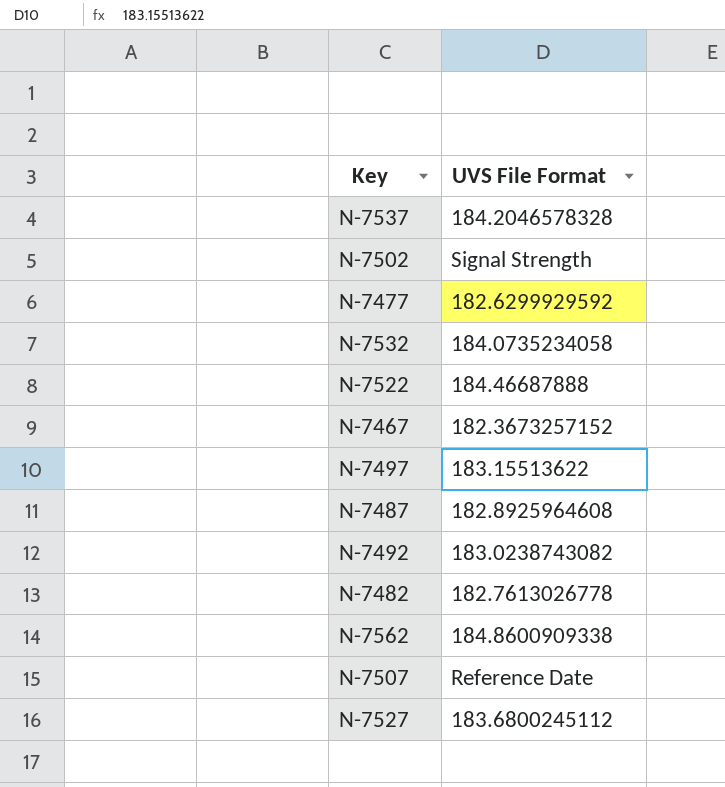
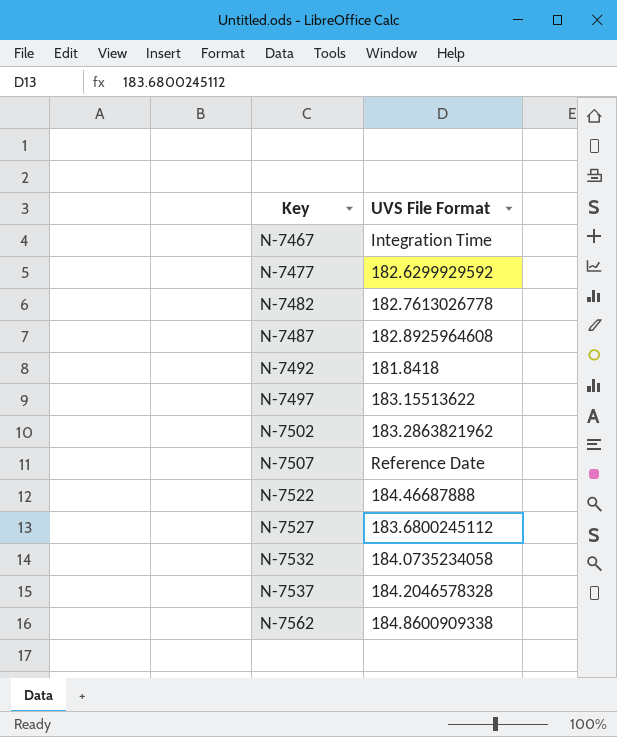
row order: none -> Key ascending
N-7467 | UVS File Format: 182.3673257152 -> Integration Time
N-7492 | UVS File Format: 183.0238743082 -> 181.8418
N-7502 | UVS File Format: Signal Strength -> 183.2863821962

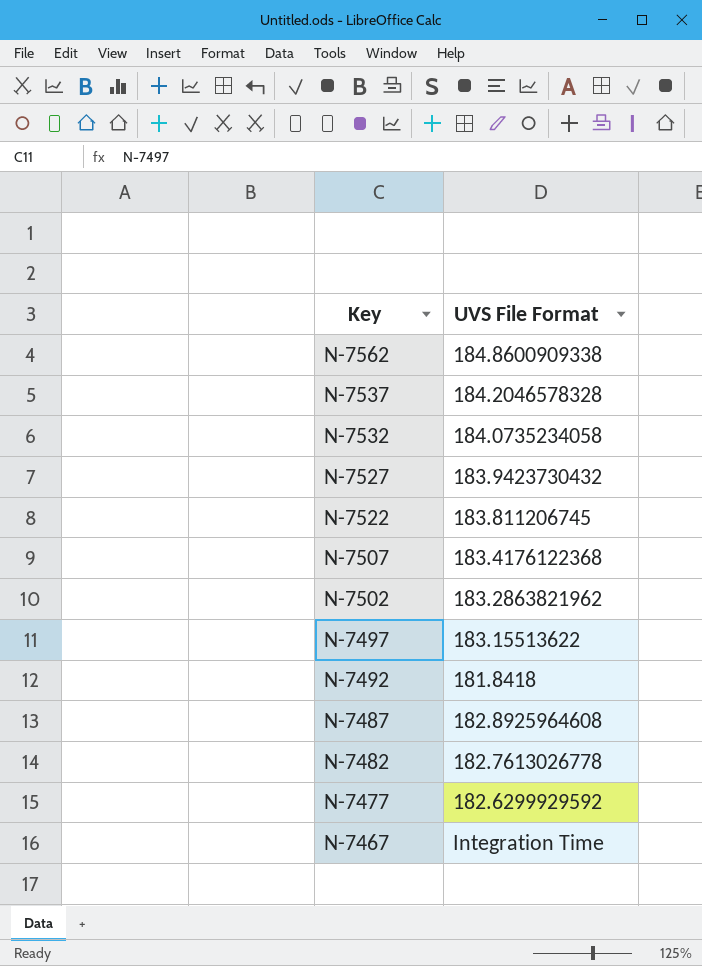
row order: Key ascending -> Key descending
N-7527 | UVS File Format: 183.6800245112 -> 183.9423730432
N-7522 | UVS File Format: 184.46687888 -> 183.811206745
N-7507 | UVS File Format: Reference Date -> 183.4176122368

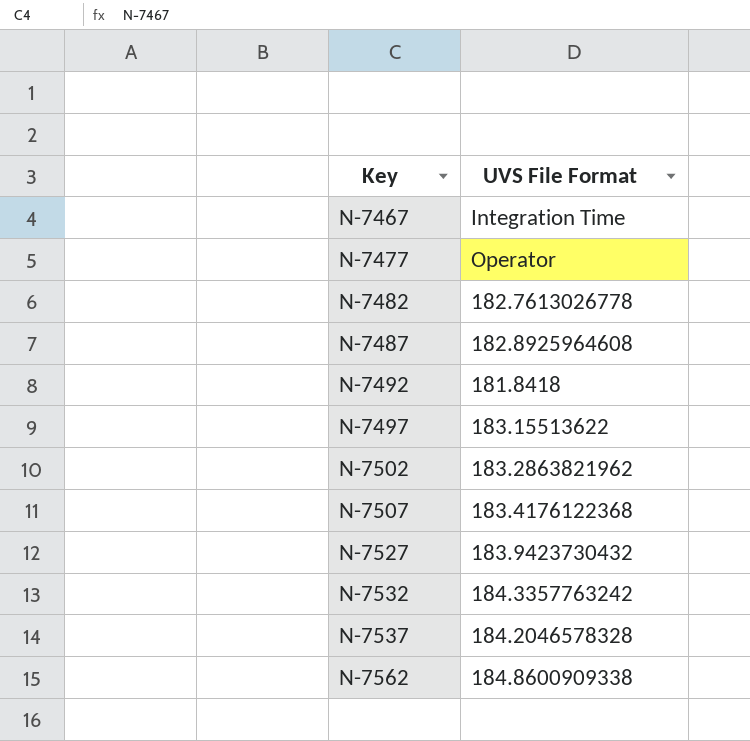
row order: Key descending -> Key ascending
row N-7522: 183.811206745 -> none
N-7477 | UVS File Format: 182.6299929592 -> Operator
N-7532 | UVS File Format: 184.0735234058 -> 184.3357763242

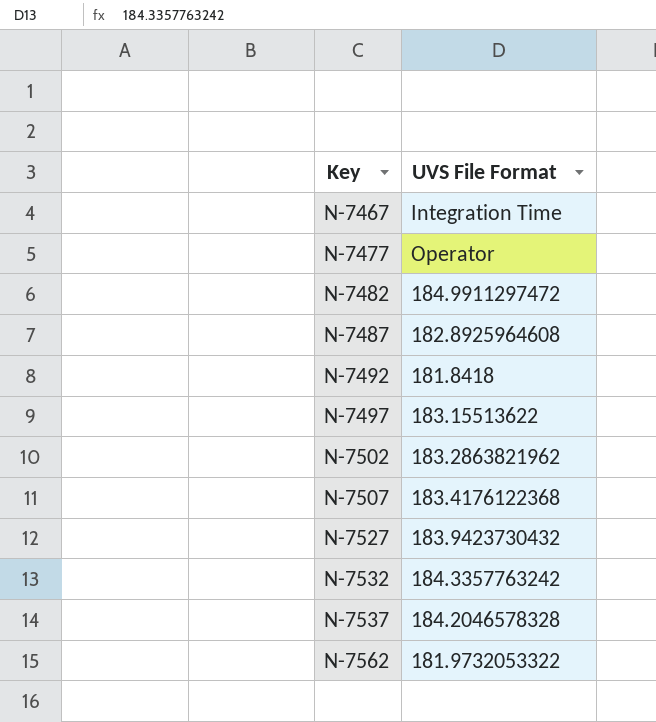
N-7482 | UVS File Format: 182.7613026778 -> 184.9911297472
N-7562 | UVS File Format: 184.8600909338 -> 181.9732053322

